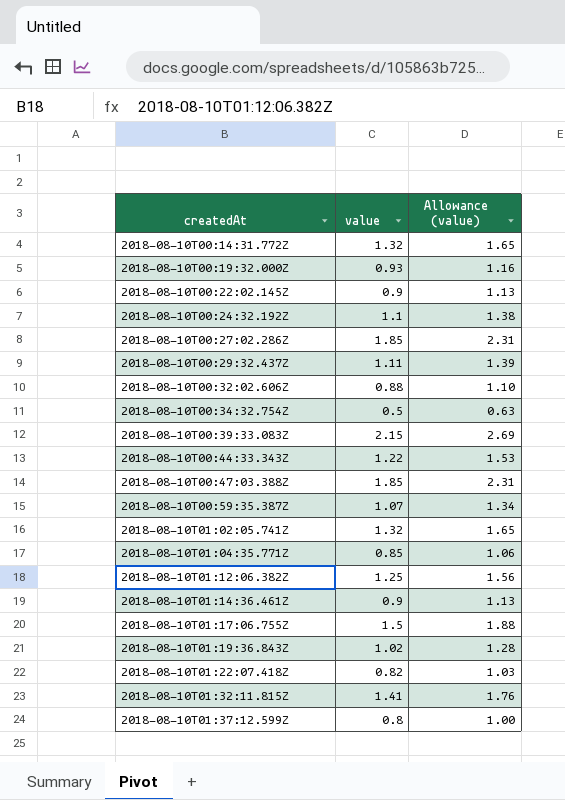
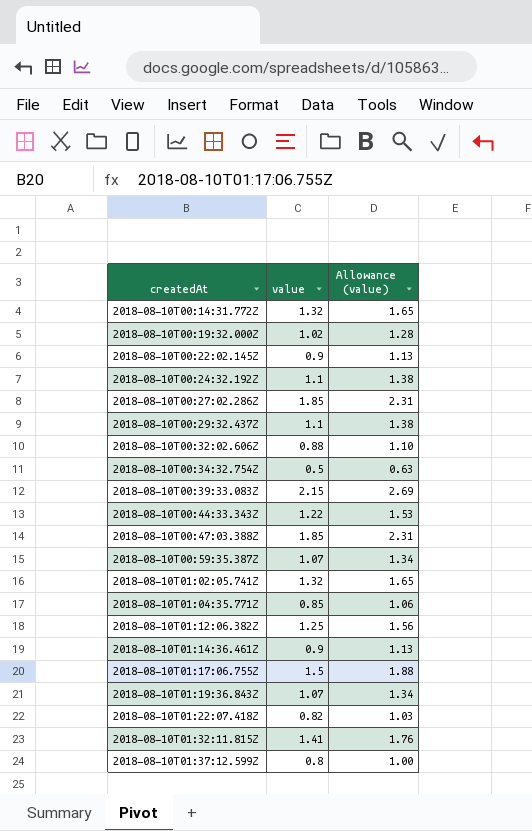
2018-08-10T00:19:32.000Z | value: 0.93 -> 1.02
2018-08-10T00:19:32.000Z | Allowance (value): 1.16 -> 1.28
2018-08-10T00:29:32.437Z | value: 1.11 -> 1.1
2018-08-10T00:29:32.437Z | Allowance (value): 1.39 -> 1.38
2018-08-10T01:19:36.843Z | value: 1.02 -> 1.07
2018-08-10T01:19:36.843Z | Allowance (value): 1.28 -> 1.34

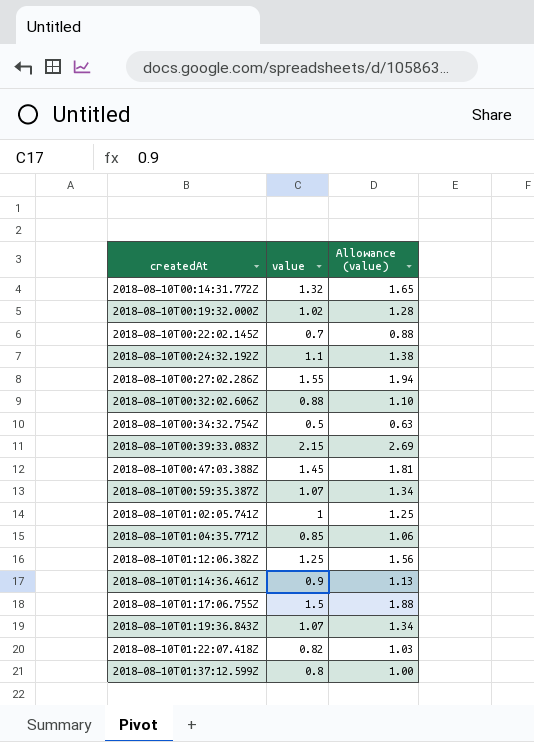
row 2018-08-10T00:29:32.437Z: 1.1 | 1.38 -> none
row 2018-08-10T00:44:33.343Z: 1.22 | 1.53 -> none
row 2018-08-10T01:32:11.815Z: 1.41 | 1.76 -> none
2018-08-10T00:22:02.145Z | value: 0.9 -> 0.7
2018-08-10T00:22:02.145Z | Allowance (value): 1.13 -> 0.88
2018-08-10T00:27:02.286Z | value: 1.85 -> 1.55
2018-08-10T00:27:02.286Z | Allowance (value): 2.31 -> 1.94
2018-08-10T00:47:03.388Z | value: 1.85 -> 1.45
2018-08-10T00:47:03.388Z | Allowance (value): 2.31 -> 1.81
2018-08-10T01:02:05.741Z | value: 1.32 -> 1
2018-08-10T01:02:05.741Z | Allowance (value): 1.65 -> 1.25

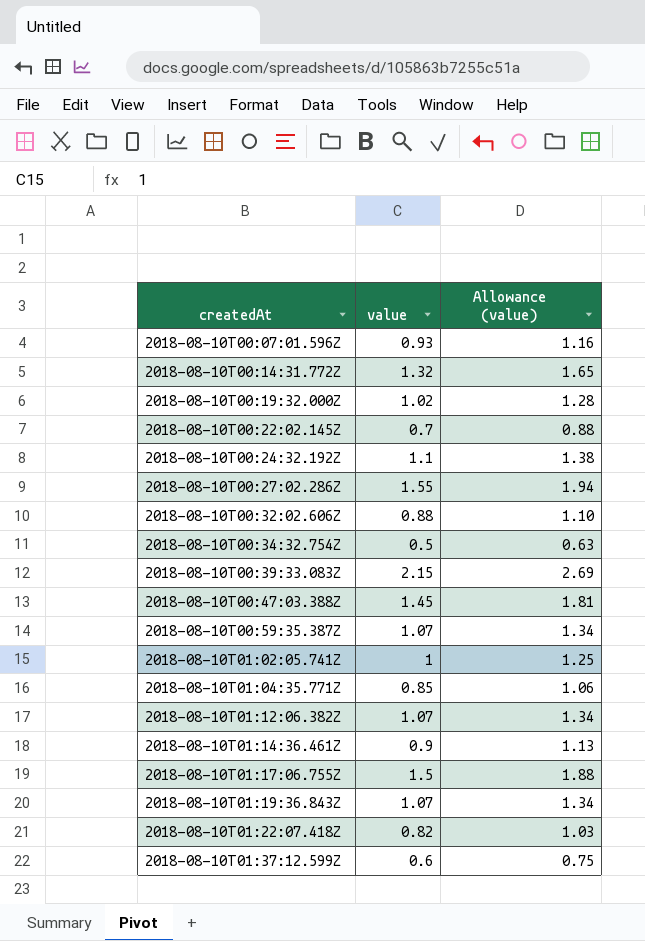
row 2018-08-10T00:07:01.596Z: none -> 0.93 | 1.16
2018-08-10T01:12:06.382Z | value: 1.25 -> 1.07
2018-08-10T01:12:06.382Z | Allowance (value): 1.56 -> 1.34
2018-08-10T01:37:12.599Z | value: 0.8 -> 0.6
2018-08-10T01:37:12.599Z | Allowance (value): 1.00 -> 0.75

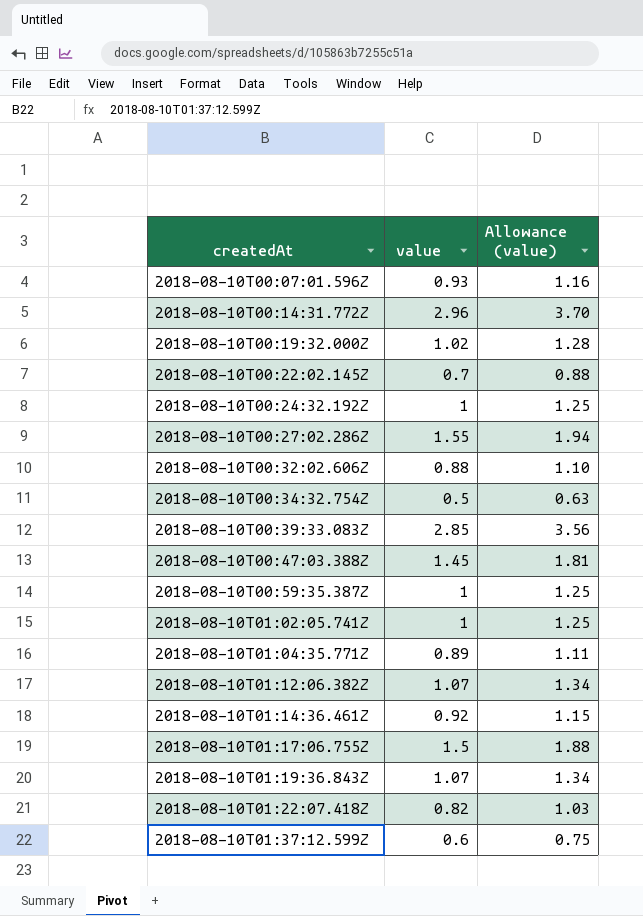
2018-08-10T00:14:31.772Z | value: 1.32 -> 2.96
2018-08-10T00:14:31.772Z | Allowance (value): 1.65 -> 3.70
2018-08-10T00:24:32.192Z | value: 1.1 -> 1
2018-08-10T00:24:32.192Z | Allowance (value): 1.38 -> 1.25
2018-08-10T00:39:33.083Z | value: 2.15 -> 2.85
2018-08-10T00:39:33.083Z | Allowance (value): 2.69 -> 3.56
2018-08-10T00:59:35.387Z | value: 1.07 -> 1
2018-08-10T00:59:35.387Z | Allowance (value): 1.34 -> 1.25
2018-08-10T01:04:35.771Z | value: 0.85 -> 0.89
2018-08-10T01:04:35.771Z | Allowance (value): 1.06 -> 1.11
2018-08-10T01:14:36.461Z | value: 0.9 -> 0.92
2018-08-10T01:14:36.461Z | Allowance (value): 1.13 -> 1.15

